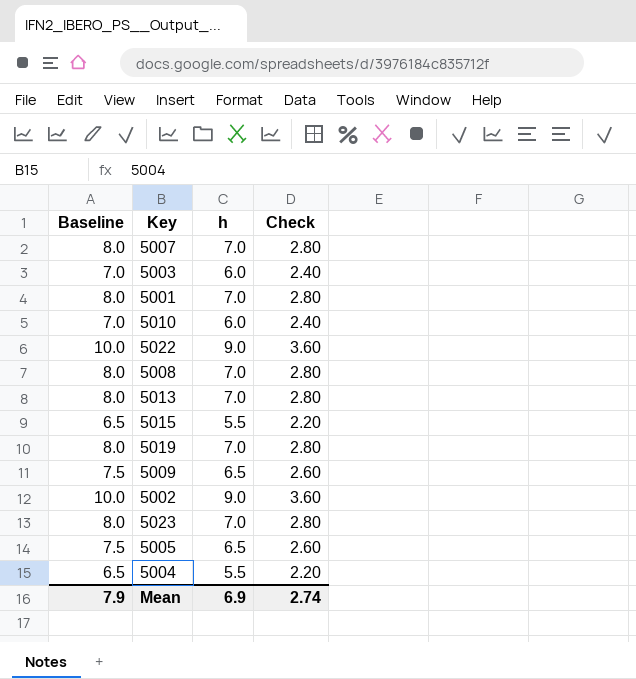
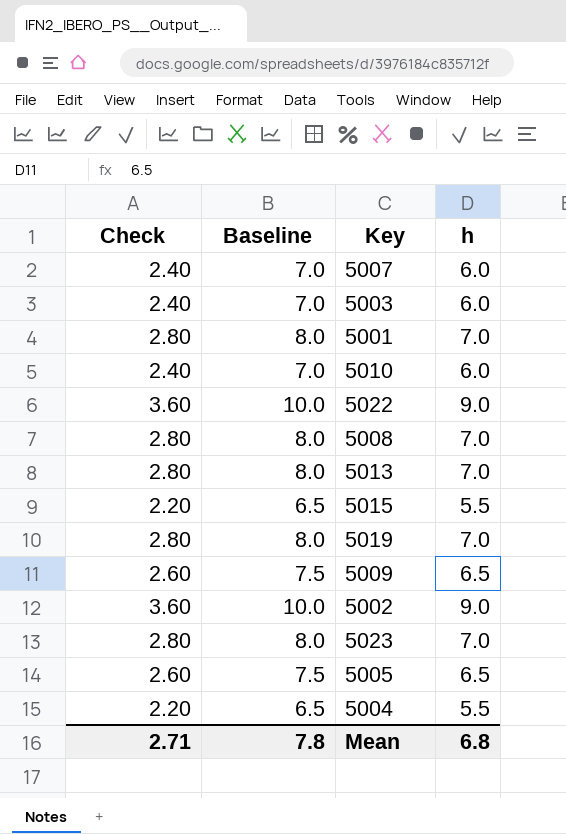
column Check | position: 4 -> 1
5007 | Check: 2.80 -> 2.40
5007 | Baseline: 8.0 -> 7.0
5007 | h: 7.0 -> 6.0
Mean | Check: 2.74 -> 2.71
Mean | Baseline: 7.9 -> 7.8
Mean | h: 6.9 -> 6.8

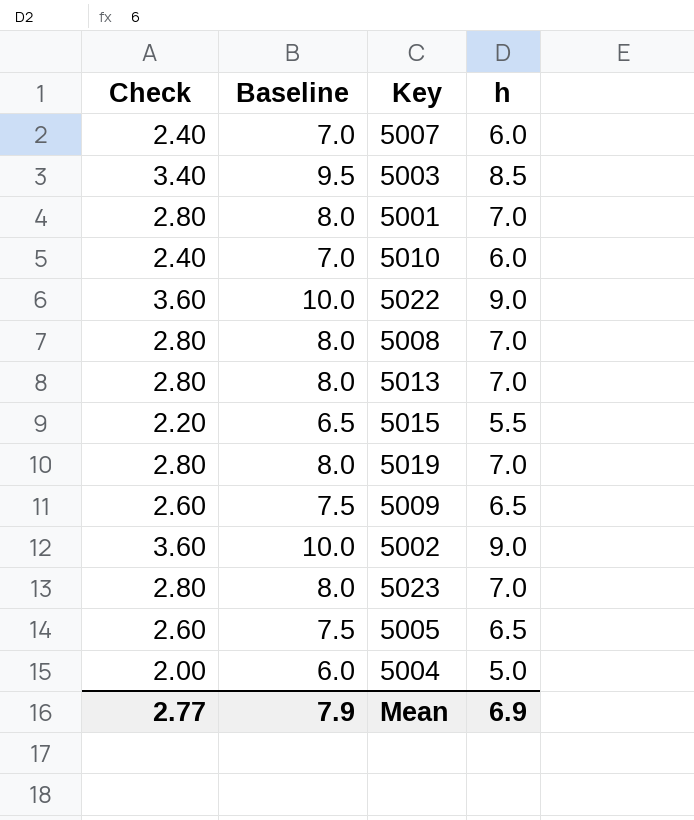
5003 | Check: 2.40 -> 3.40
5003 | Baseline: 7.0 -> 9.5
5003 | h: 6.0 -> 8.5
5004 | Check: 2.20 -> 2.00
5004 | Baseline: 6.5 -> 6.0
5004 | h: 5.5 -> 5.0
Mean | Check: 2.71 -> 2.77
Mean | Baseline: 7.8 -> 7.9
Mean | h: 6.8 -> 6.9

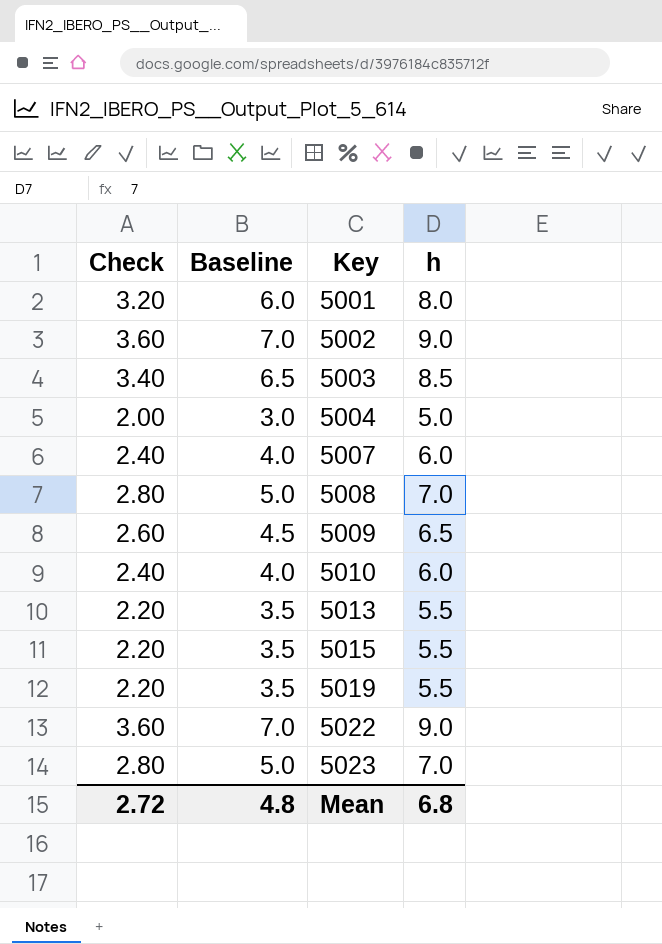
row order: none -> Key ascending
column Baseline | formula: [h] + 1 -> [h] - 2
row 5005: 2.60 | 7.5 | 6.5 -> none
5001 | Check: 2.80 -> 3.20
5001 | h: 7.0 -> 8.0
5013 | Check: 2.80 -> 2.20
5013 | h: 7.0 -> 5.5
5019 | Check: 2.80 -> 2.20
5019 | h: 7.0 -> 5.5
Mean | Check: 2.77 -> 2.72
Mean | Baseline: 7.9 -> 4.8
Mean | h: 6.9 -> 6.8

